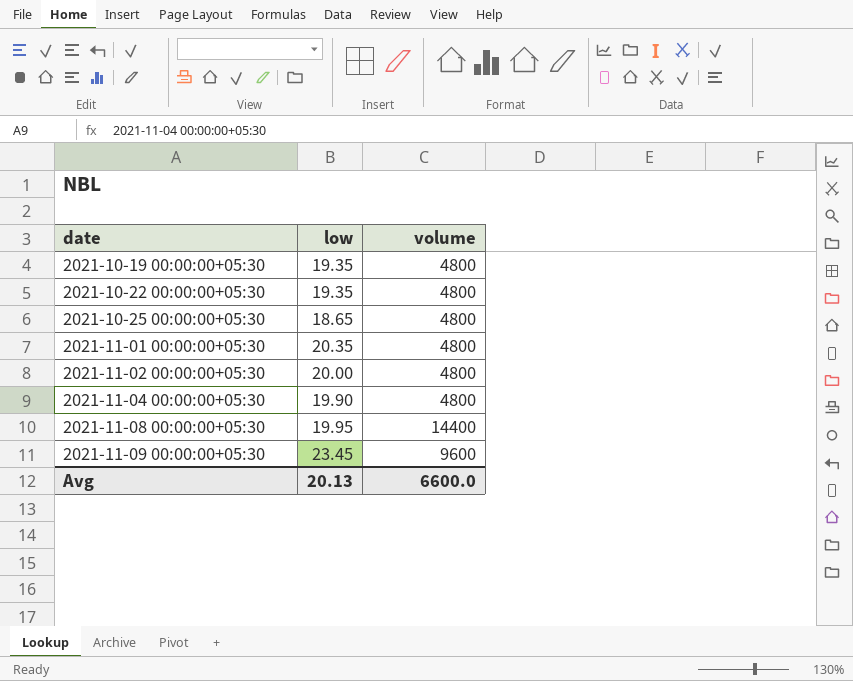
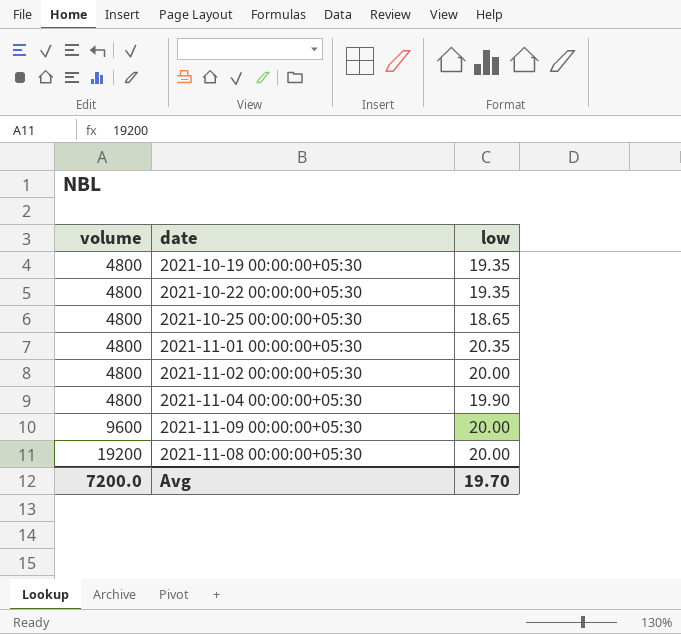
row order: date ascending -> volume ascending
column volume | position: 3 -> 1
2021-11-09 00:00:00+05:30 | low: 23.45 -> 20.00
2021-11-08 00:00:00+05:30 | volume: 14400 -> 19200
2021-11-08 00:00:00+05:30 | low: 19.95 -> 20.00
Avg | volume: 6600.0 -> 7200.0
Avg | low: 20.13 -> 19.70

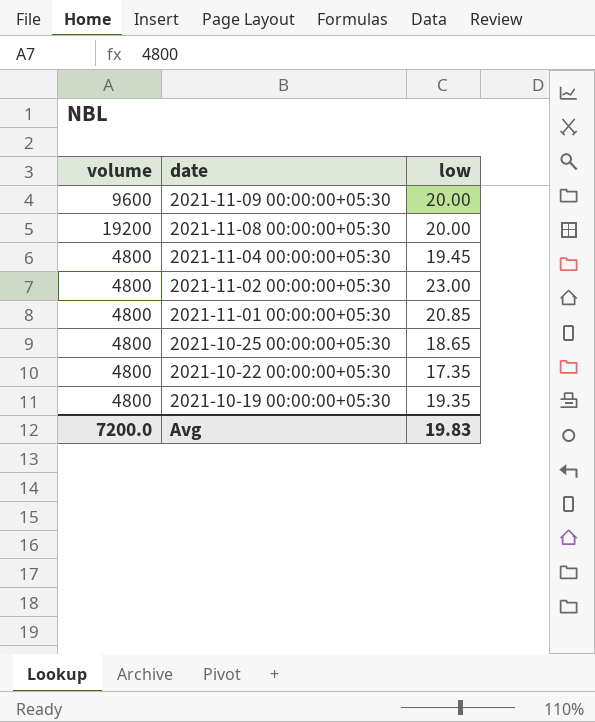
row order: volume ascending -> date descending
2021-11-04 00:00:00+05:30 | low: 19.90 -> 19.45
2021-11-02 00:00:00+05:30 | low: 20.00 -> 23.00
2021-11-01 00:00:00+05:30 | low: 20.35 -> 20.85
2021-10-22 00:00:00+05:30 | low: 19.35 -> 17.35
Avg | low: 19.70 -> 19.83

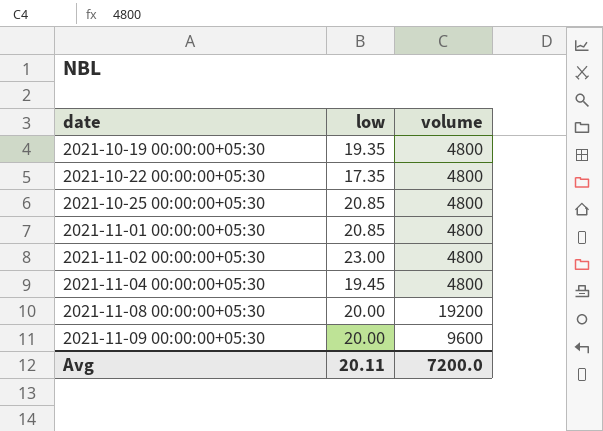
row order: date descending -> date ascending
column volume | position: 1 -> 3
2021-10-25 00:00:00+05:30 | low: 18.65 -> 20.85
Avg | low: 19.83 -> 20.11

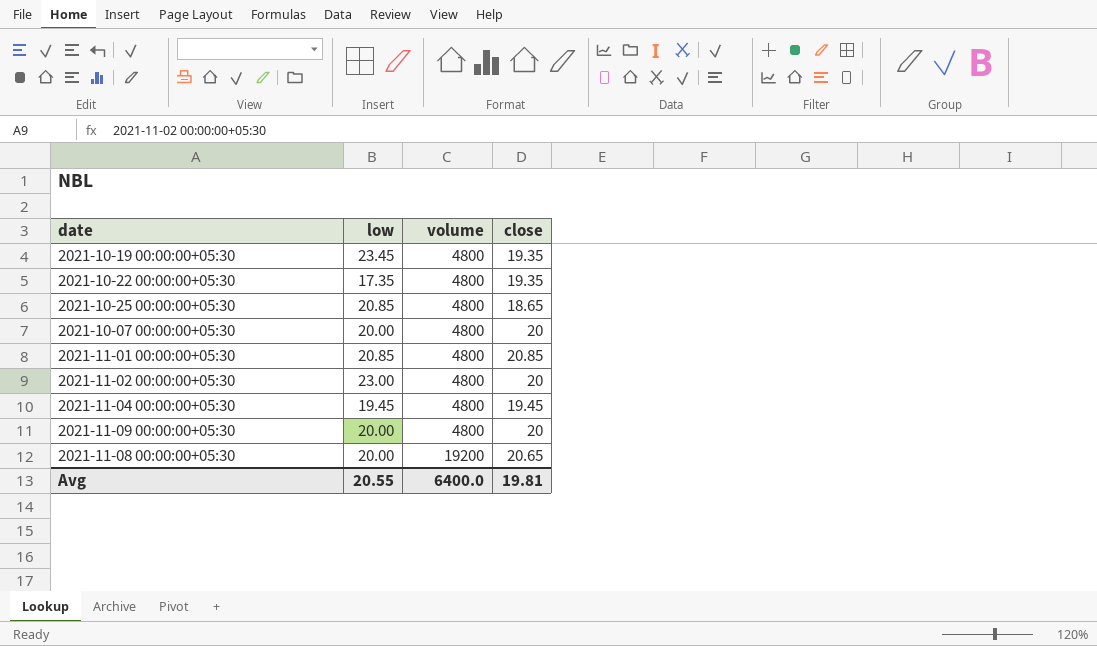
row order: date ascending -> volume ascending
column close | position: none -> 4
2021-10-19 00:00:00+05:30 | low: 19.35 -> 23.45
row 2021-10-07 00:00:00+05:30: none -> 20.00 | 4800 | 20
2021-11-09 00:00:00+05:30 | volume: 9600 -> 4800
Avg | low: 20.11 -> 20.55
Avg | volume: 7200.0 -> 6400.0

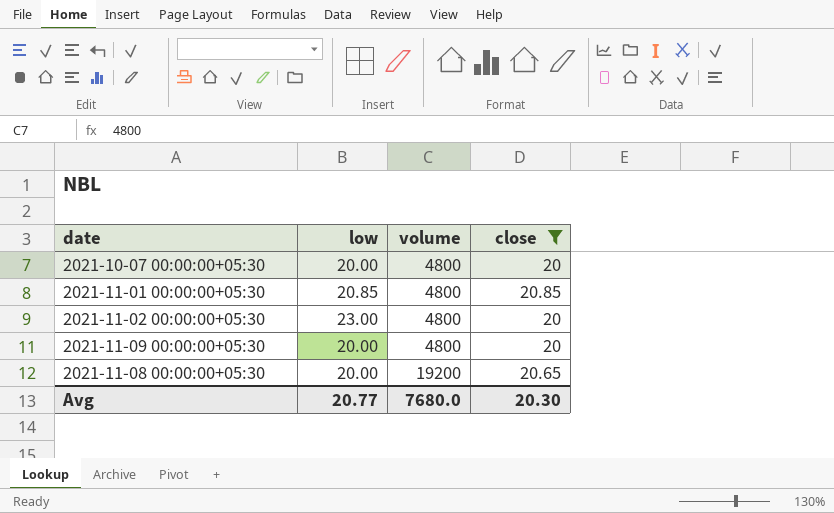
filter: none -> close >= 20
Avg | low: 20.55 -> 20.77
Avg | volume: 6400.0 -> 7680.0
Avg | close: 19.81 -> 20.30

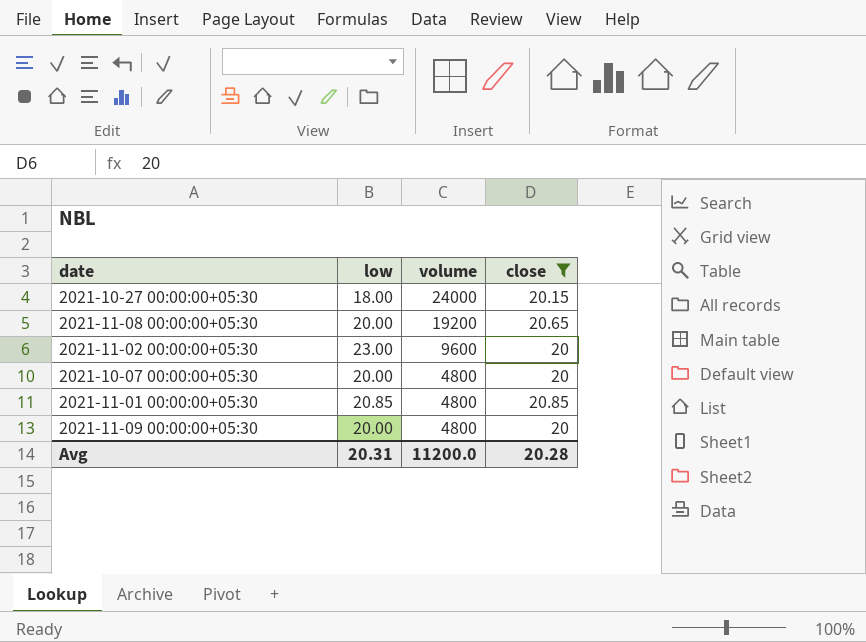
row order: volume ascending -> volume descending
row 2021-10-27 00:00:00+05:30: none -> 18.00 | 24000 | 20.15
2021-11-02 00:00:00+05:30 | volume: 4800 -> 9600
Avg | low: 20.77 -> 20.31
Avg | volume: 7680.0 -> 11200.0
Avg | close: 20.30 -> 20.28

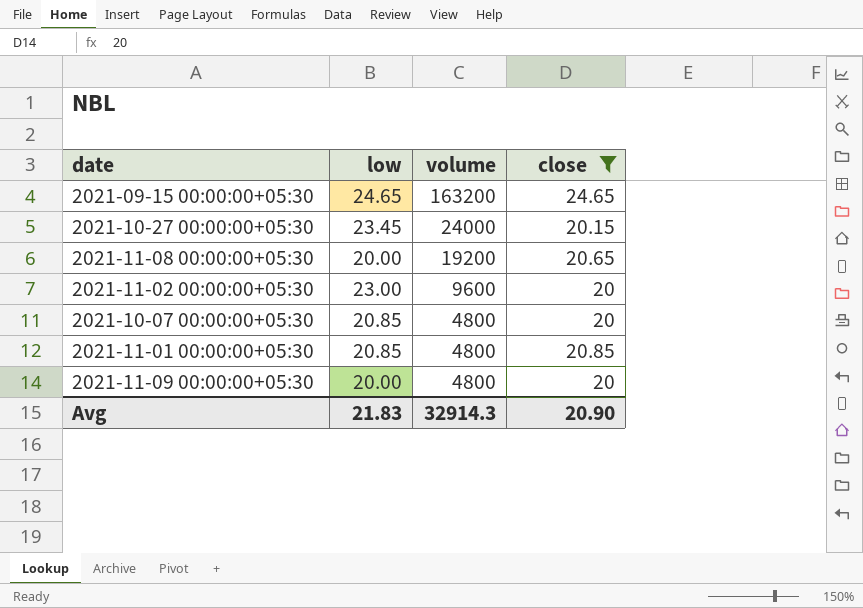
row 2021-09-15 00:00:00+05:30: none -> 24.65 | 163200 | 24.65
2021-10-27 00:00:00+05:30 | low: 18.00 -> 23.45
2021-10-07 00:00:00+05:30 | low: 20.00 -> 20.85
Avg | low: 20.31 -> 21.83
Avg | volume: 11200.0 -> 32914.3
Avg | close: 20.28 -> 20.90

